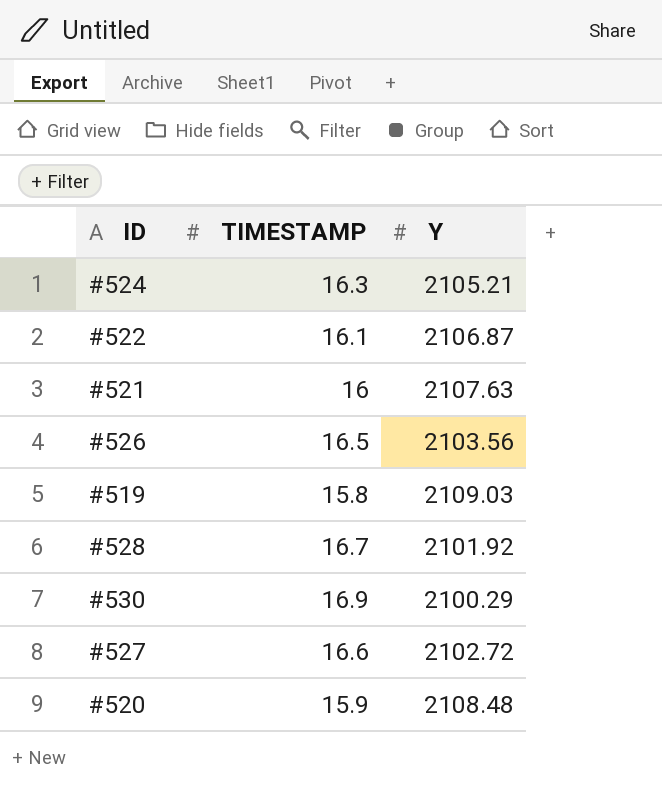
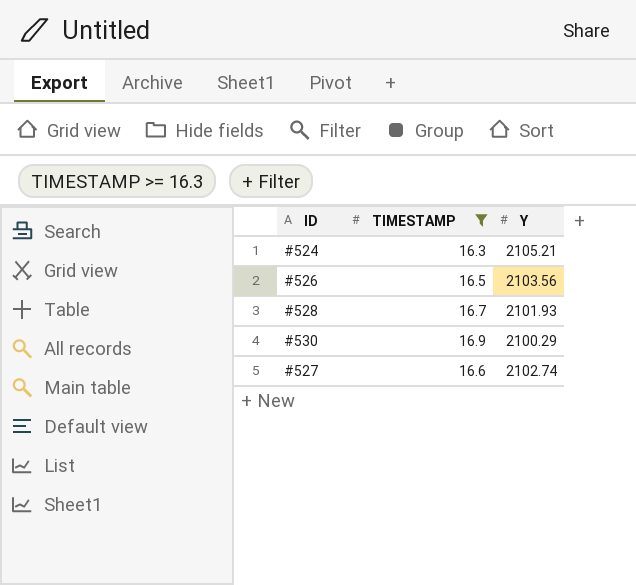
filter: none -> TIMESTAMP >= 16.3
#528 | Y: 2101.92 -> 2101.93
#527 | Y: 2102.72 -> 2102.74

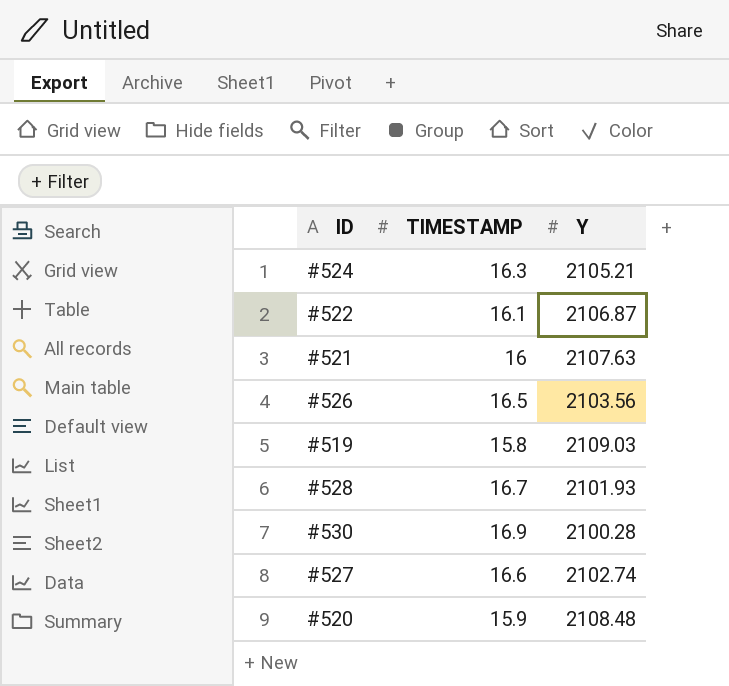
filter: TIMESTAMP >= 16.3 -> none
#530 | Y: 2100.29 -> 2100.28

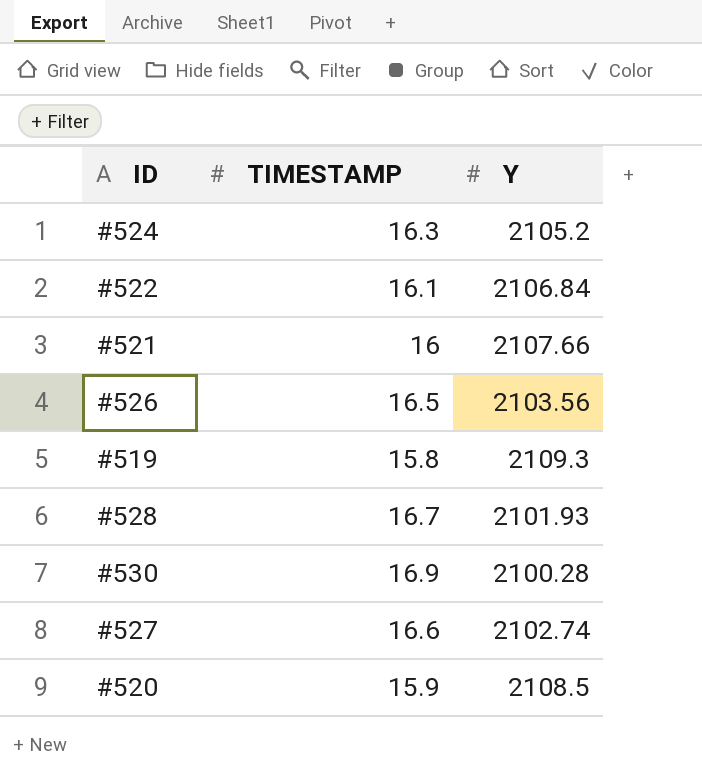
#524 | Y: 2105.21 -> 2105.2
#522 | Y: 2106.87 -> 2106.84
#521 | Y: 2107.63 -> 2107.66
#519 | Y: 2109.03 -> 2109.3
#520 | Y: 2108.48 -> 2108.5

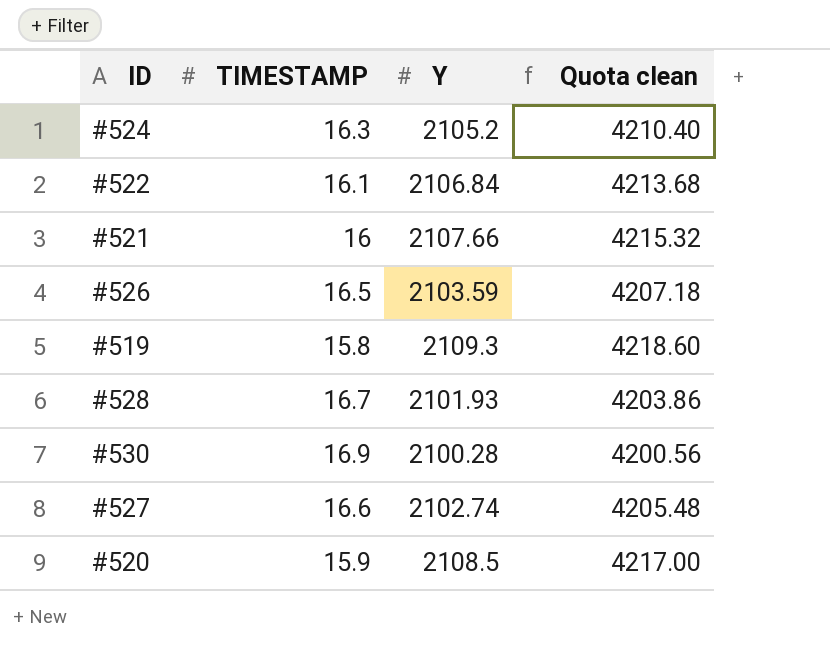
column Quota clean | formula: none -> [Y] * 2
#526 | Y: 2103.56 -> 2103.59

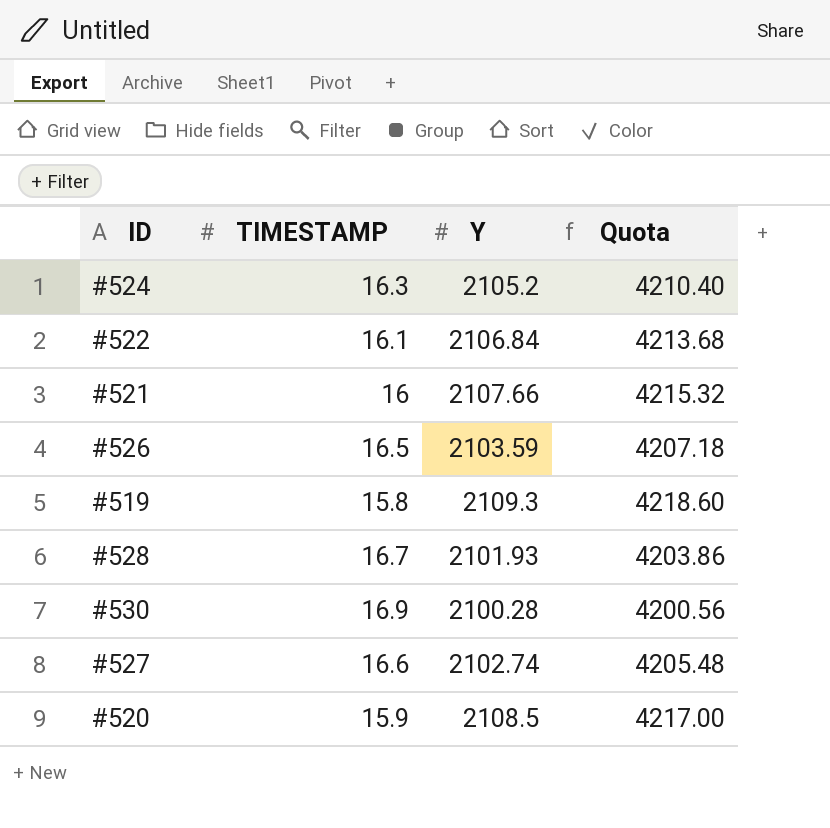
column name: Quota clean -> Quota

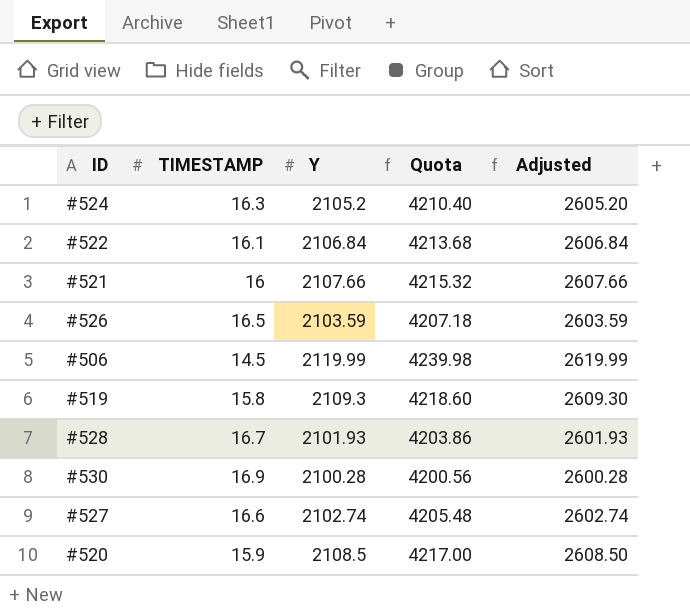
column Adjusted | formula: none -> [Y] + 500
row #506: none -> 14.5 | 2119.99 | 4239.98 | 2619.99

